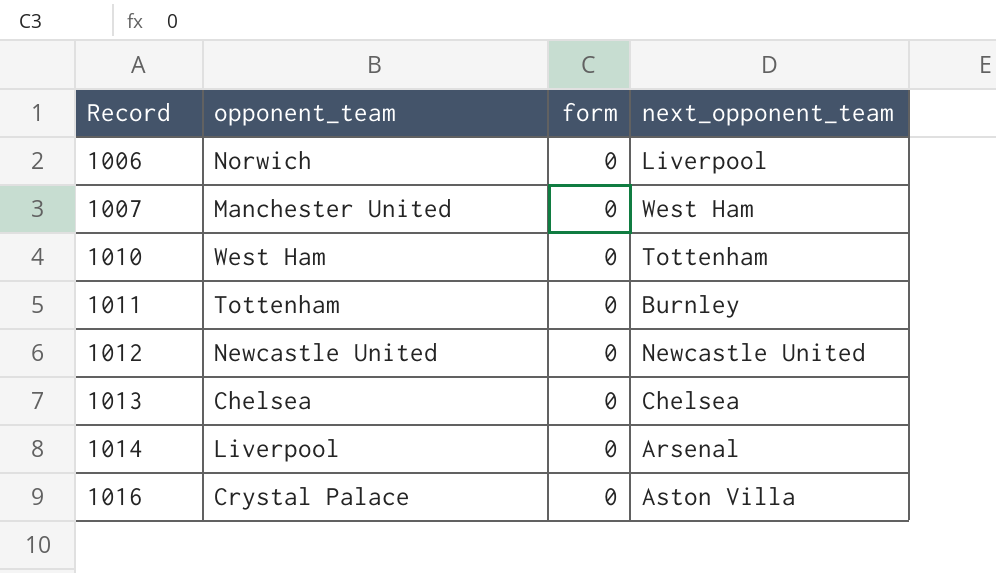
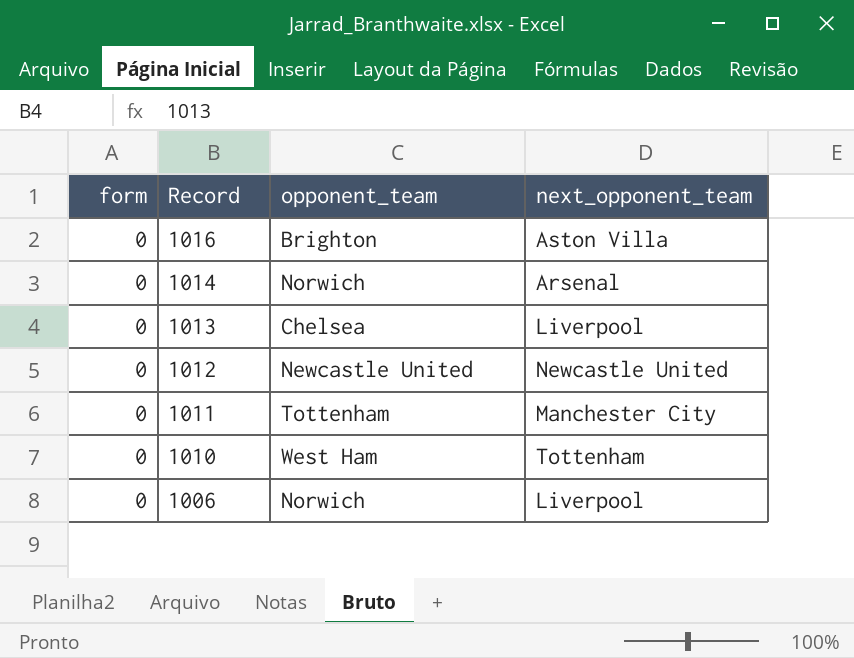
row order: Record ascending -> Record descending
column form | position: 3 -> 1
row 1007: Manchester United | 0 | West Ham -> none
1016 | opponent_team: Crystal Palace -> Brighton
1014 | opponent_team: Liverpool -> Norwich
1013 | next_opponent_team: Chelsea -> Liverpool
1011 | next_opponent_team: Burnley -> Manchester City

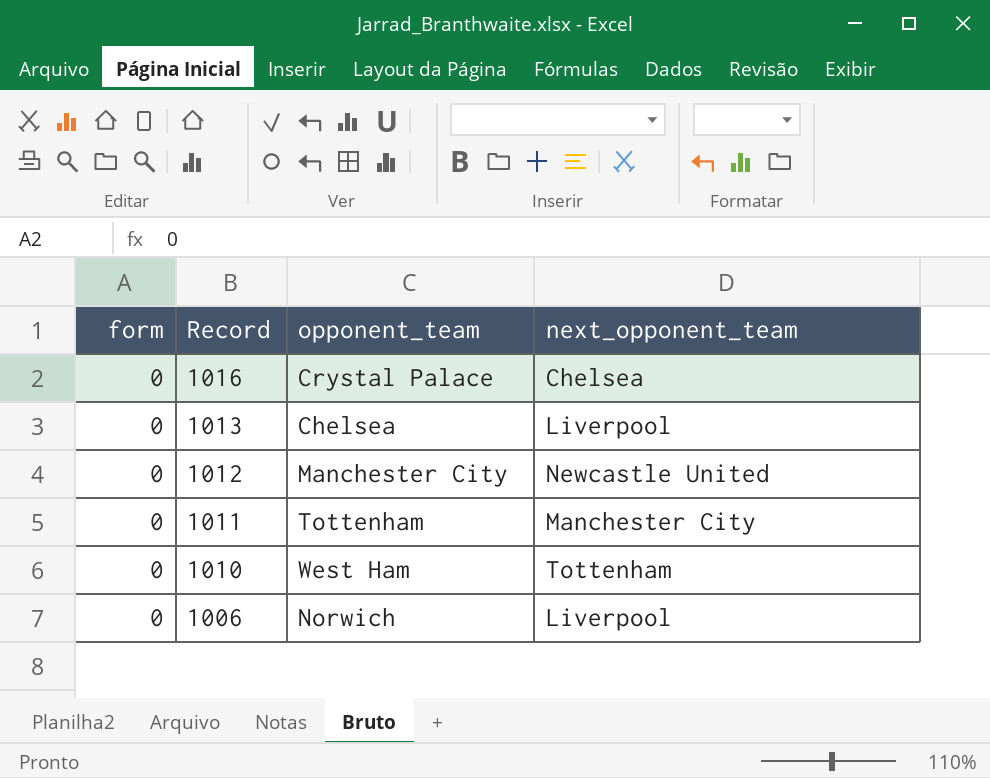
row 1014: 0 | Norwich | Arsenal -> none
1016 | opponent_team: Brighton -> Crystal Palace
1016 | next_opponent_team: Aston Villa -> Chelsea
1012 | opponent_team: Newcastle United -> Manchester City

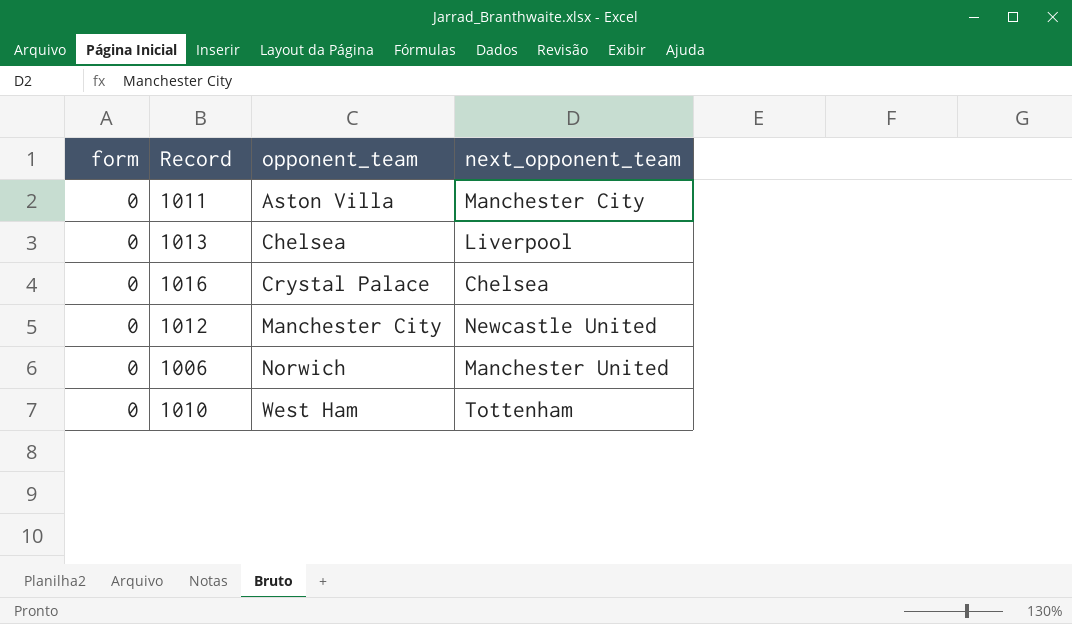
row order: Record descending -> opponent_team ascending
1011 | opponent_team: Tottenham -> Aston Villa
1006 | next_opponent_team: Liverpool -> Manchester United

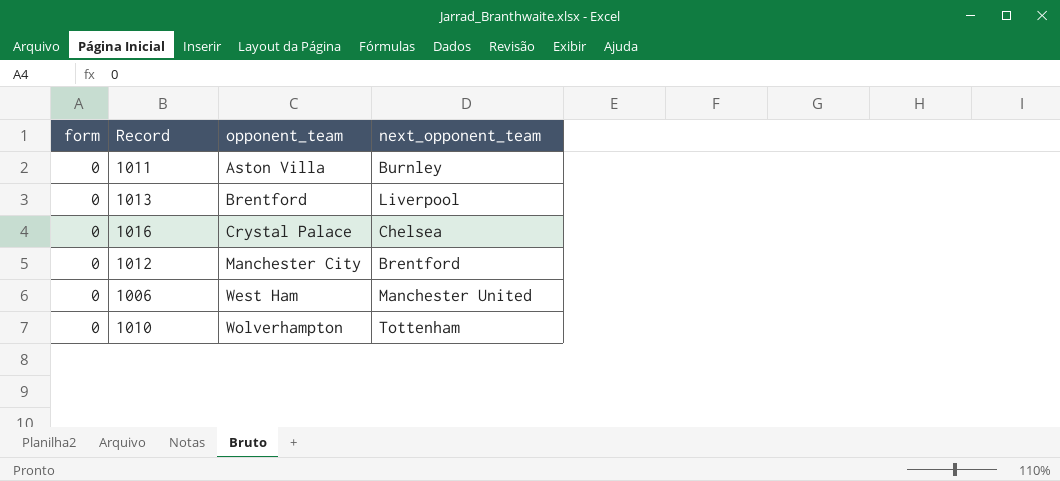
1011 | next_opponent_team: Manchester City -> Burnley
1013 | opponent_team: Chelsea -> Brentford
1012 | next_opponent_team: Newcastle United -> Brentford
1006 | opponent_team: Norwich -> West Ham
1010 | opponent_team: West Ham -> Wolverhampton

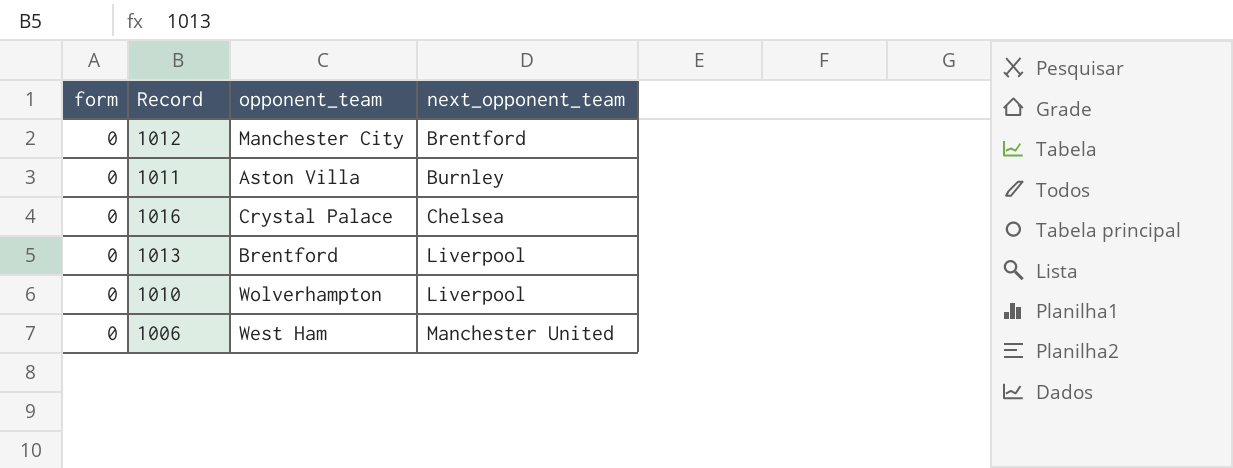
row order: opponent_team ascending -> next_opponent_team ascending
1010 | next_opponent_team: Tottenham -> Liverpool

